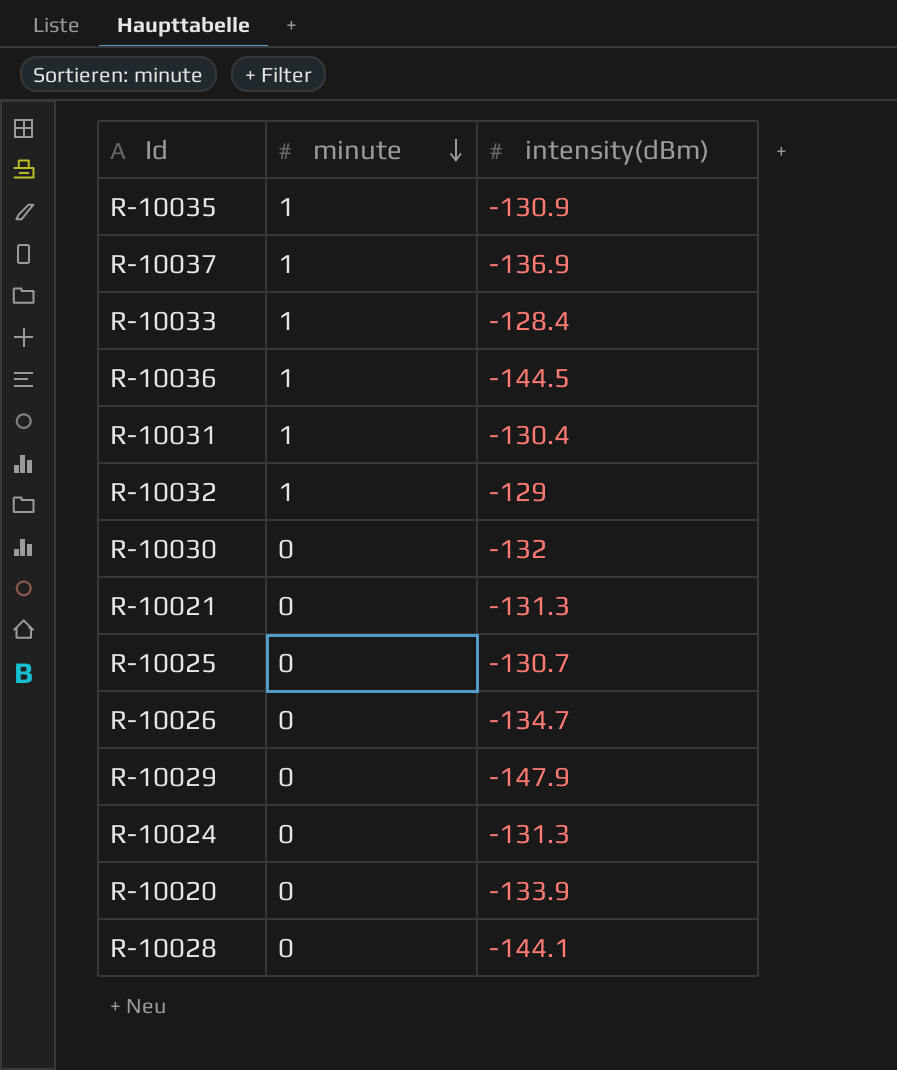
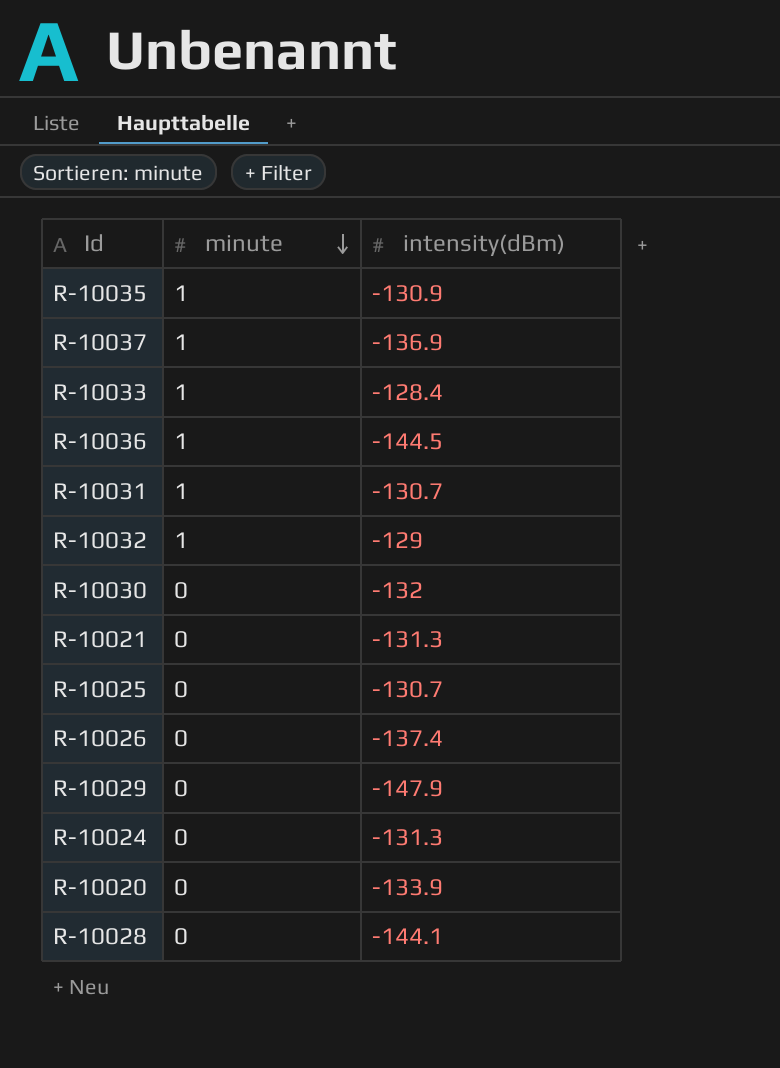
R-10031 | intensity(dBm): -130.4 -> -130.7
R-10026 | intensity(dBm): -134.7 -> -137.4

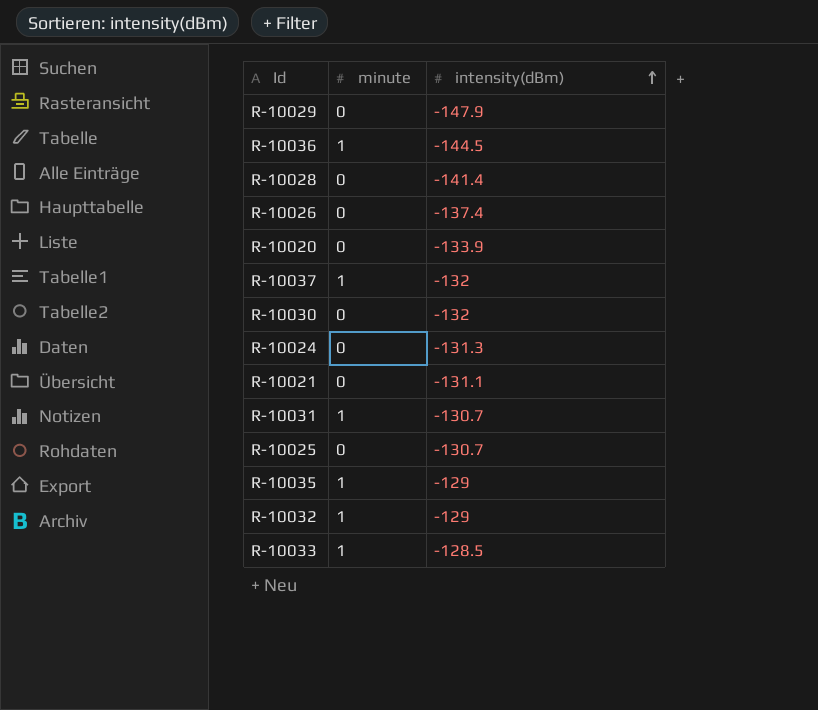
row order: minute descending -> intensity(dBm) ascending
R-10028 | intensity(dBm): -144.1 -> -141.4
R-10037 | intensity(dBm): -136.9 -> -132
R-10021 | intensity(dBm): -131.3 -> -131.1
R-10035 | intensity(dBm): -130.9 -> -129
R-10033 | intensity(dBm): -128.4 -> -128.5

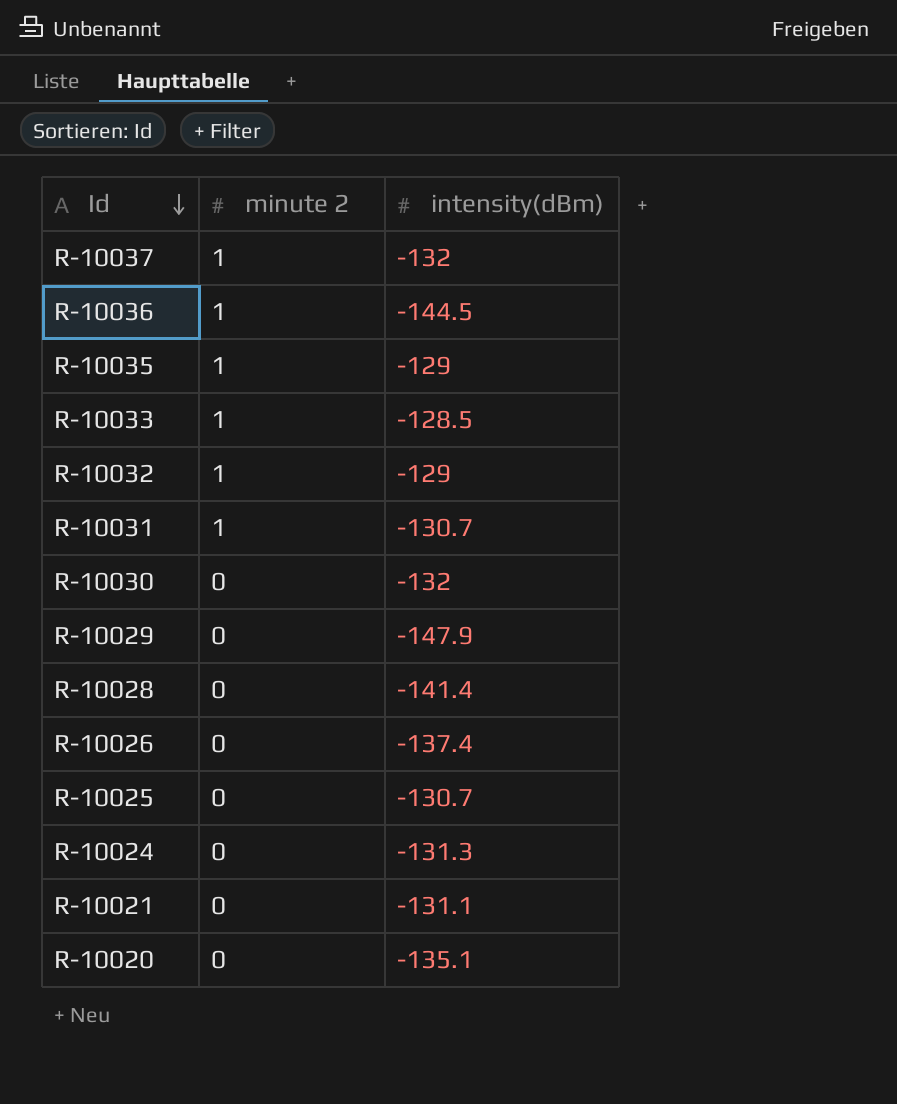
row order: intensity(dBm) ascending -> Id descending
column name: minute -> minute 2
R-10020 | intensity(dBm): -133.9 -> -135.1

